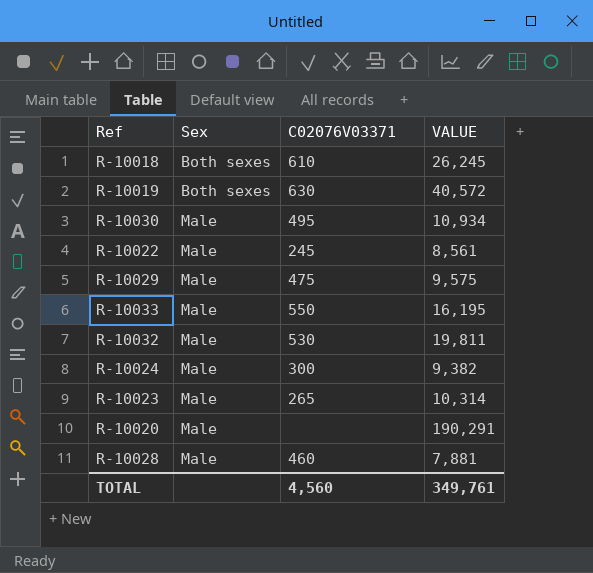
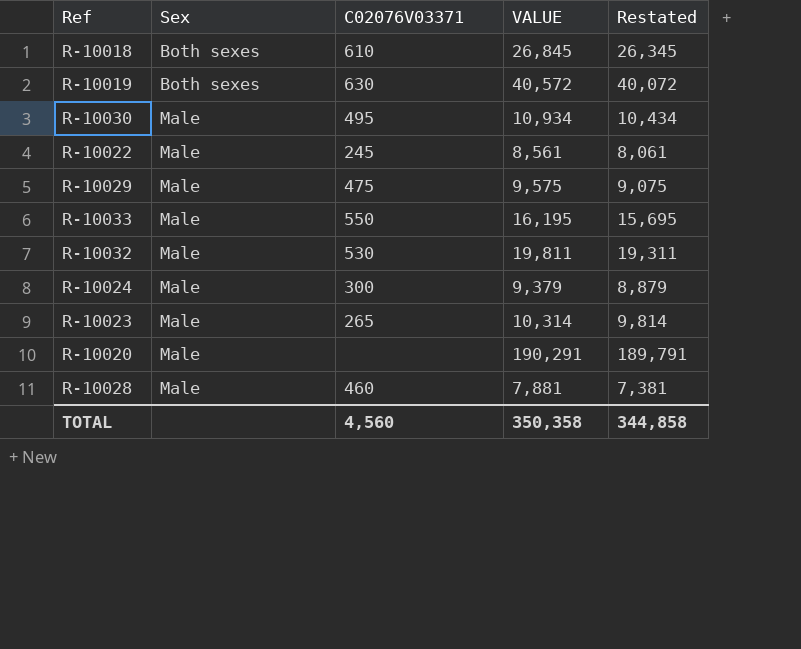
column Restated | formula: none -> [VALUE] - 500
R-10018 | VALUE: 26,245 -> 26,845
R-10024 | VALUE: 9,382 -> 9,379
TOTAL | VALUE: 349,761 -> 350,358

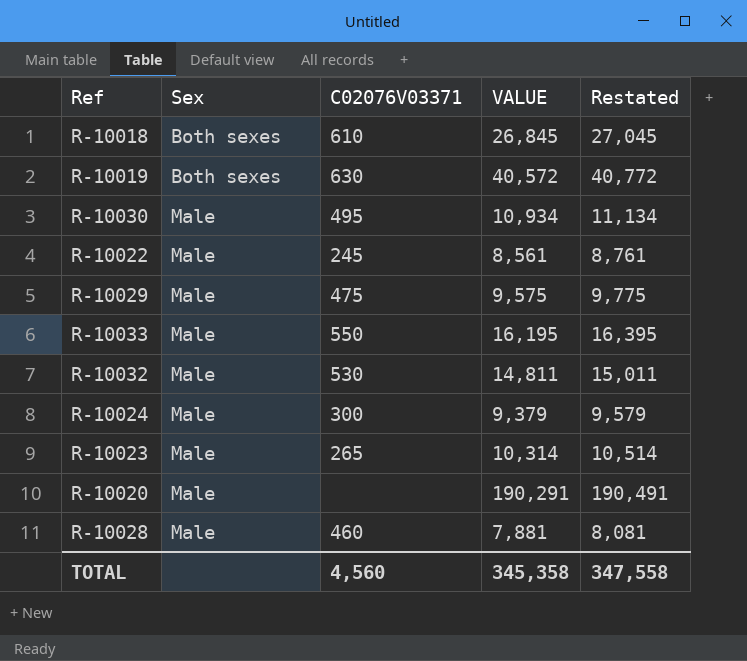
column Restated | formula: [VALUE] - 500 -> [VALUE] + 200
R-10032 | VALUE: 19,811 -> 14,811
TOTAL | VALUE: 350,358 -> 345,358
TOTAL | Restated: 344,858 -> 347,558

